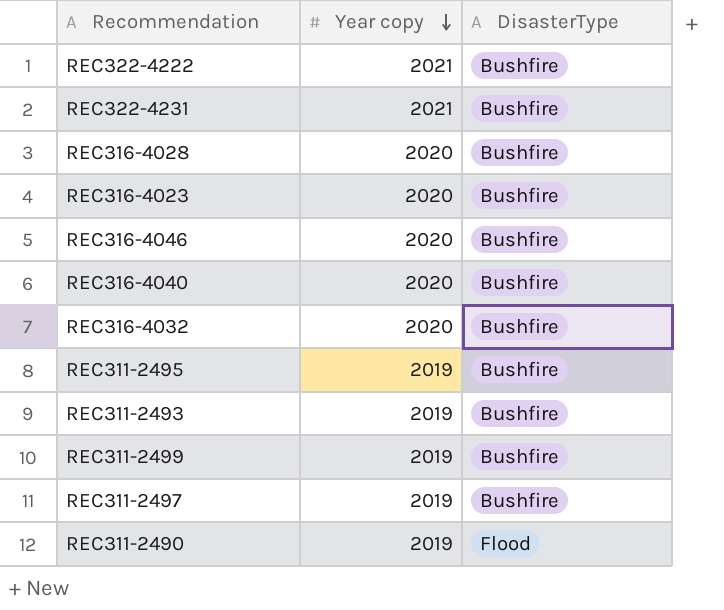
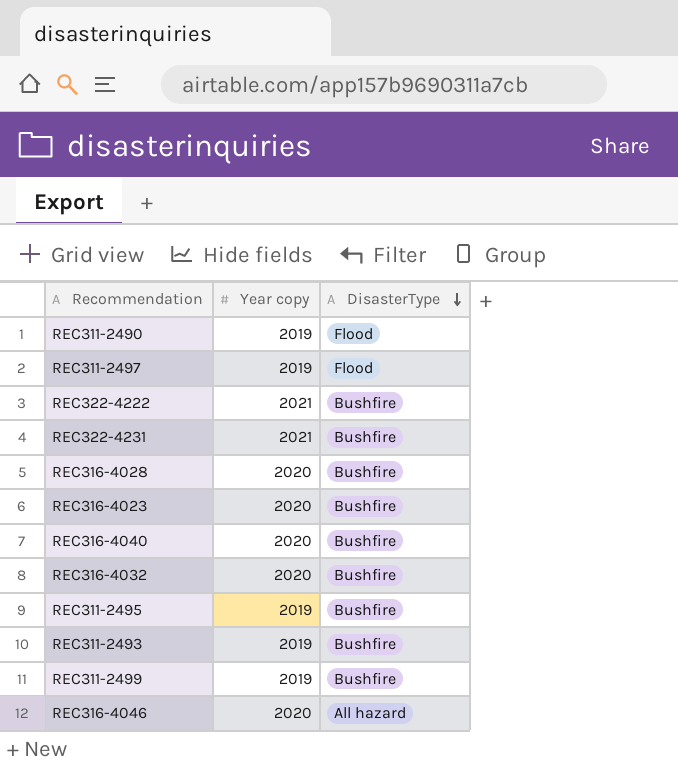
row order: Year copy descending -> DisasterType descending
REC311-2497 | DisasterType: Bushfire -> Flood
REC316-4046 | DisasterType: Bushfire -> All hazard

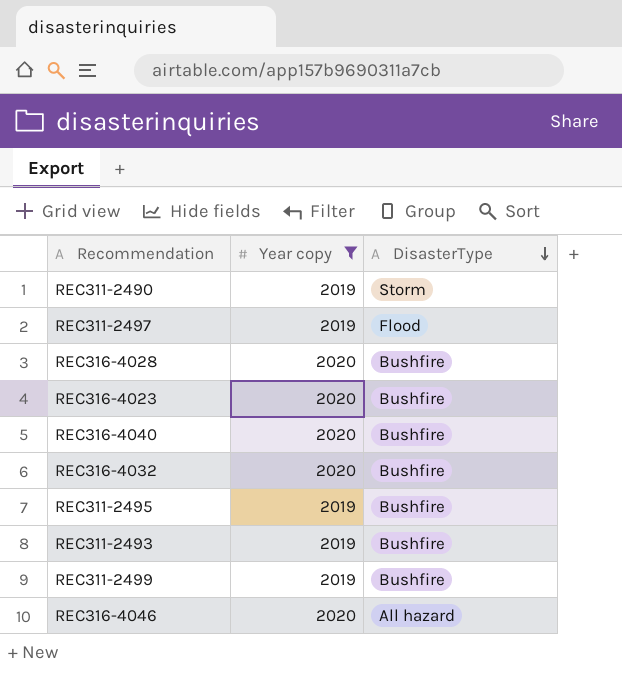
filter: none -> Year copy != 2021
REC311-2490 | DisasterType: Flood -> Storm

